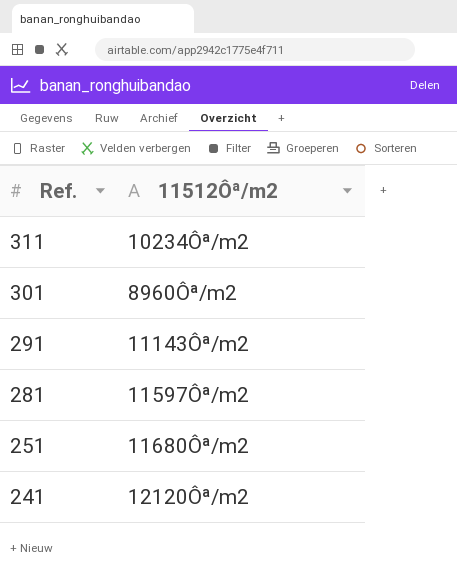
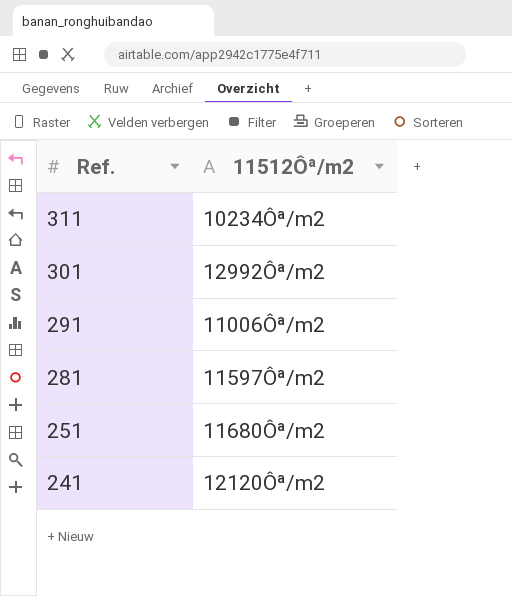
301 | 11512Ôª/m2: 8960Ôª/m2 -> 12992Ôª/m2
291 | 11512Ôª/m2: 11143Ôª/m2 -> 11006Ôª/m2

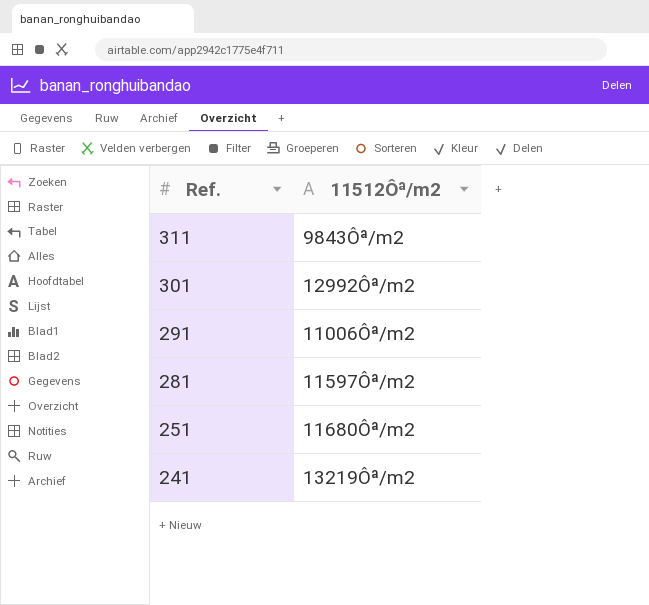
311 | 11512Ôª/m2: 10234Ôª/m2 -> 9843Ôª/m2
241 | 11512Ôª/m2: 12120Ôª/m2 -> 13219Ôª/m2

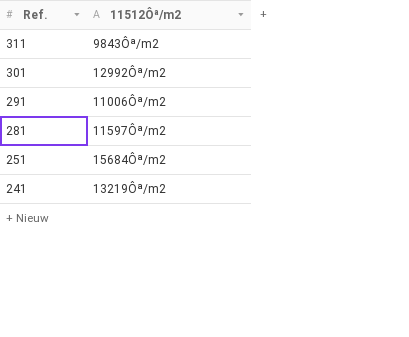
251 | 11512Ôª/m2: 11680Ôª/m2 -> 15684Ôª/m2

